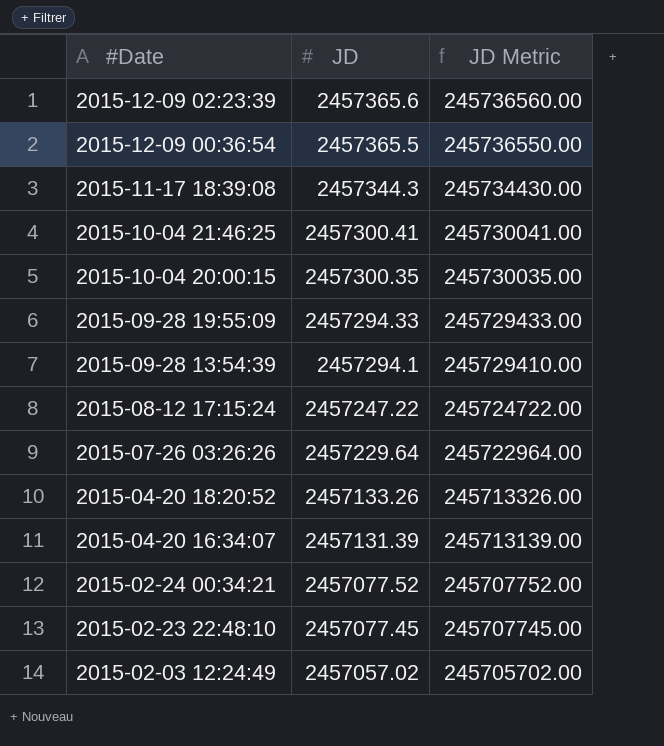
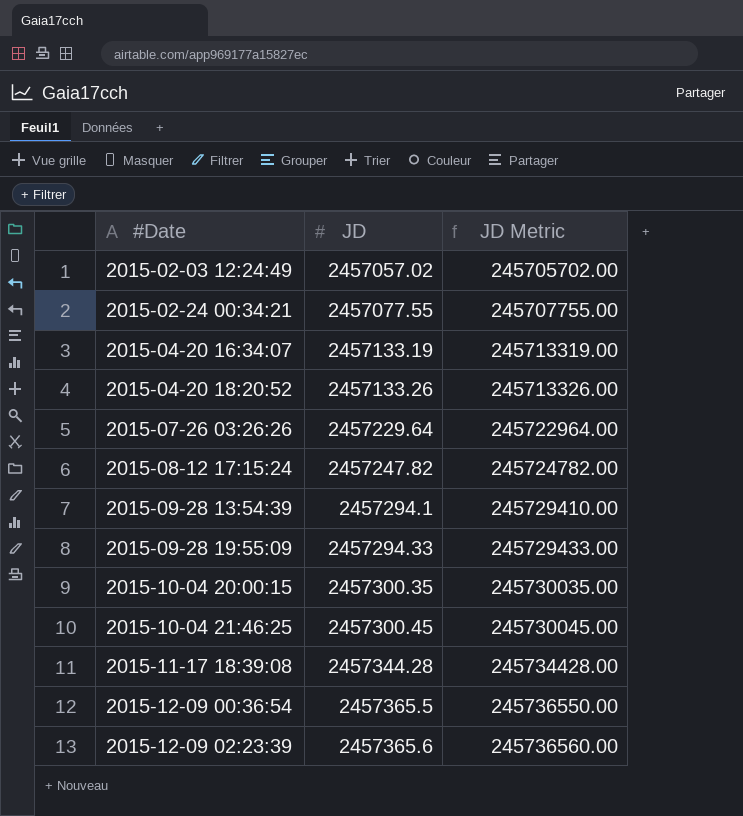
row order: #Date descending -> #Date ascending
row 2015-02-23 22:48:10: 2457077.45 | 245707745.00 -> none
2015-02-24 00:34:21 | JD: 2457077.52 -> 2457077.55
2015-02-24 00:34:21 | JD Metric: 245707752.00 -> 245707755.00
2015-04-20 16:34:07 | JD: 2457131.39 -> 2457133.19
2015-04-20 16:34:07 | JD Metric: 245713139.00 -> 245713319.00
2015-08-12 17:15:24 | JD: 2457247.22 -> 2457247.82
2015-08-12 17:15:24 | JD Metric: 245724722.00 -> 245724782.00
2015-10-04 21:46:25 | JD: 2457300.41 -> 2457300.45
2015-10-04 21:46:25 | JD Metric: 245730041.00 -> 245730045.00
2015-11-17 18:39:08 | JD: 2457344.3 -> 2457344.28
2015-11-17 18:39:08 | JD Metric: 245734430.00 -> 245734428.00

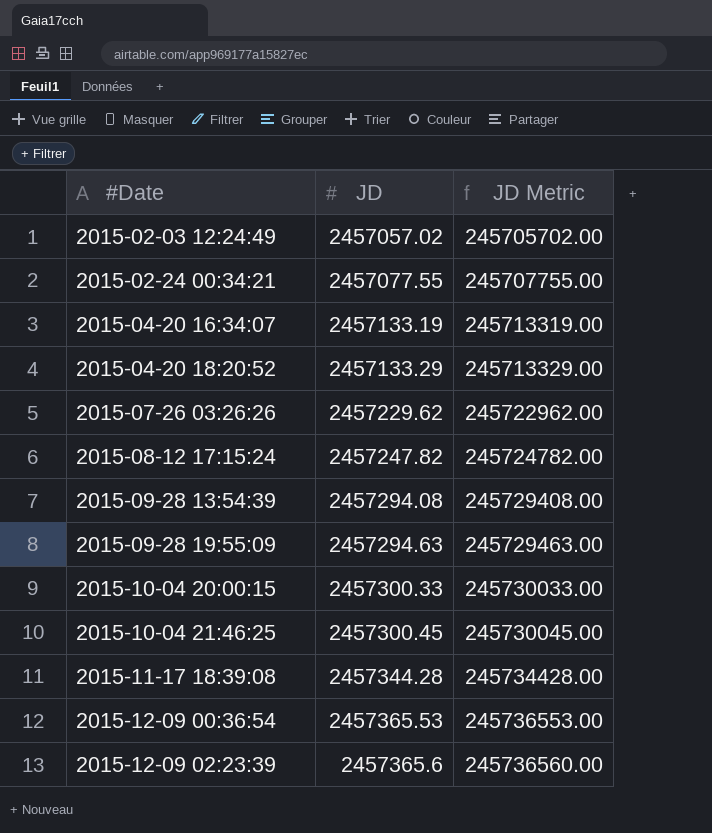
2015-04-20 18:20:52 | JD: 2457133.26 -> 2457133.29
2015-04-20 18:20:52 | JD Metric: 245713326.00 -> 245713329.00
2015-07-26 03:26:26 | JD: 2457229.64 -> 2457229.62
2015-07-26 03:26:26 | JD Metric: 245722964.00 -> 245722962.00
2015-09-28 13:54:39 | JD: 2457294.1 -> 2457294.08
2015-09-28 13:54:39 | JD Metric: 245729410.00 -> 245729408.00
2015-09-28 19:55:09 | JD: 2457294.33 -> 2457294.63
2015-09-28 19:55:09 | JD Metric: 245729433.00 -> 245729463.00
2015-10-04 20:00:15 | JD: 2457300.35 -> 2457300.33
2015-10-04 20:00:15 | JD Metric: 245730035.00 -> 245730033.00
2015-12-09 00:36:54 | JD: 2457365.5 -> 2457365.53
2015-12-09 00:36:54 | JD Metric: 245736550.00 -> 245736553.00

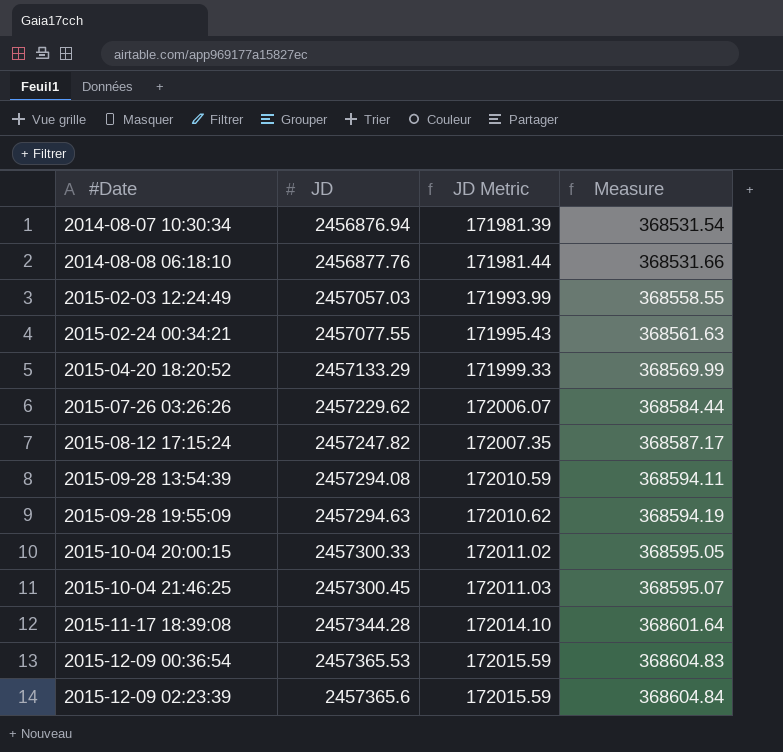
column JD Metric | formula: [JD] * 100 -> [JD] * 0.07
column Measure | formula: none -> [JD] * 0.15
row 2015-04-20 16:34:07: 2457133.19 | 245713319.00 -> none
row 2014-08-07 10:30:34: none -> 2456876.94 | 171981.39 | 368531.54
row 2014-08-08 06:18:10: none -> 2456877.76 | 171981.44 | 368531.66
2015-02-03 12:24:49 | JD: 2457057.02 -> 2457057.03

